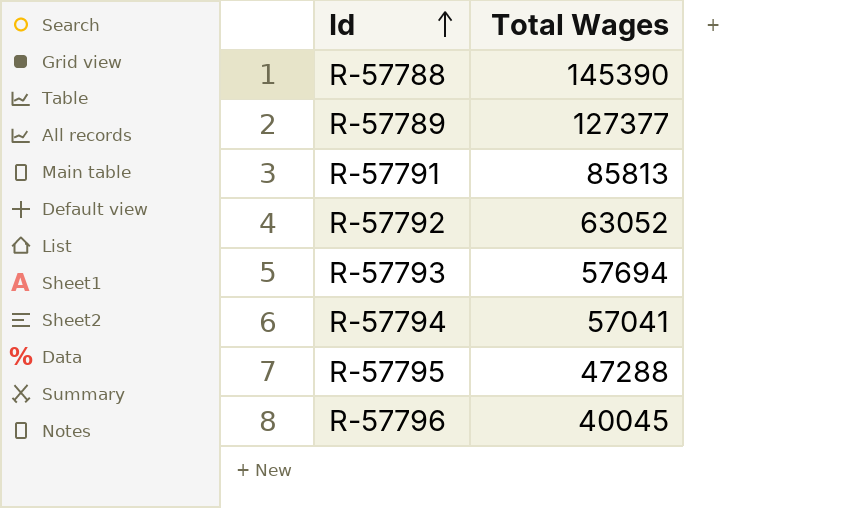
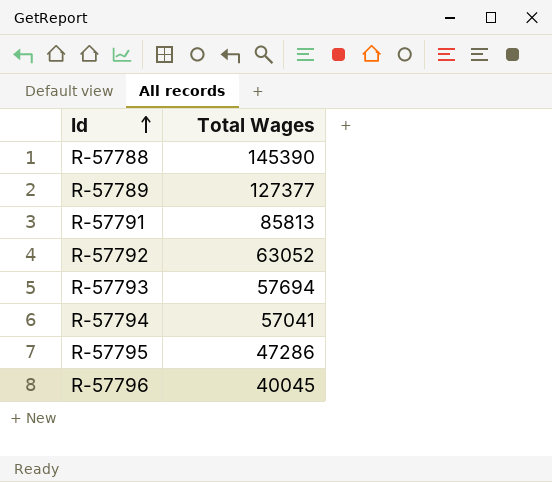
R-57795 | Total Wages: 47288 -> 47286

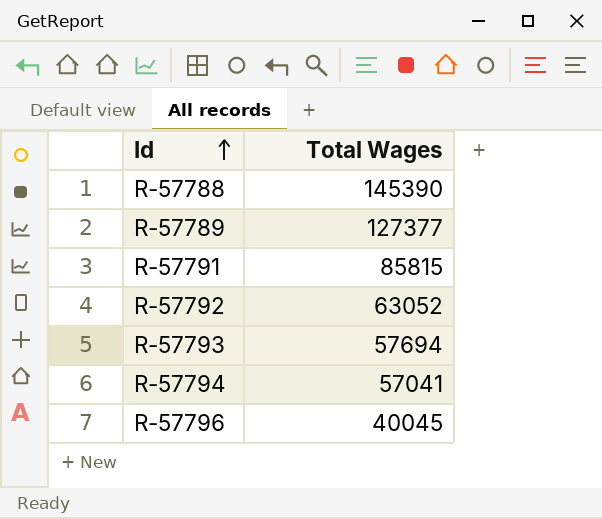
row R-57795: 47286 -> none
R-57791 | Total Wages: 85813 -> 85815

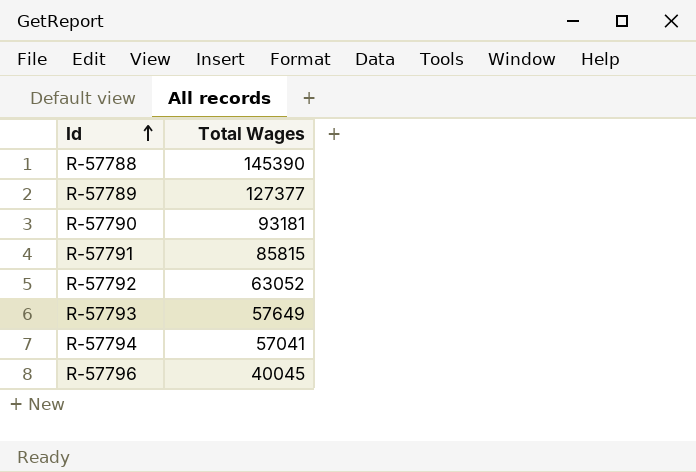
row R-57790: none -> 93181
R-57793 | Total Wages: 57694 -> 57649

